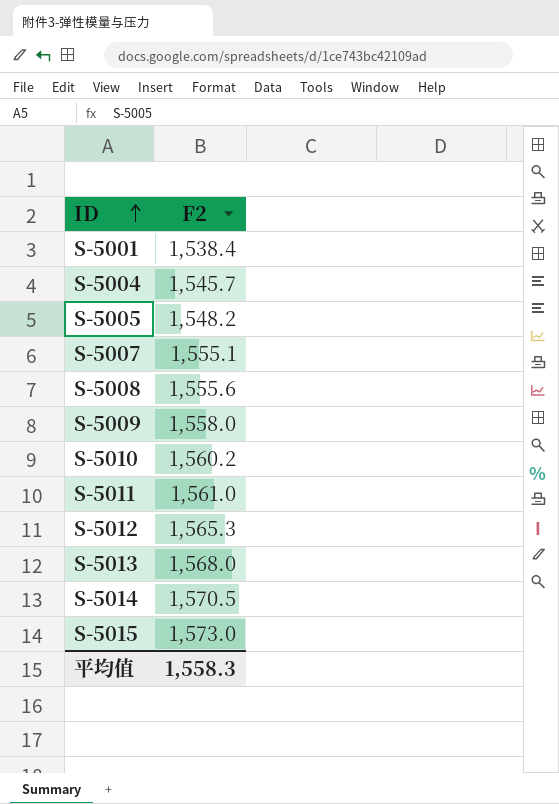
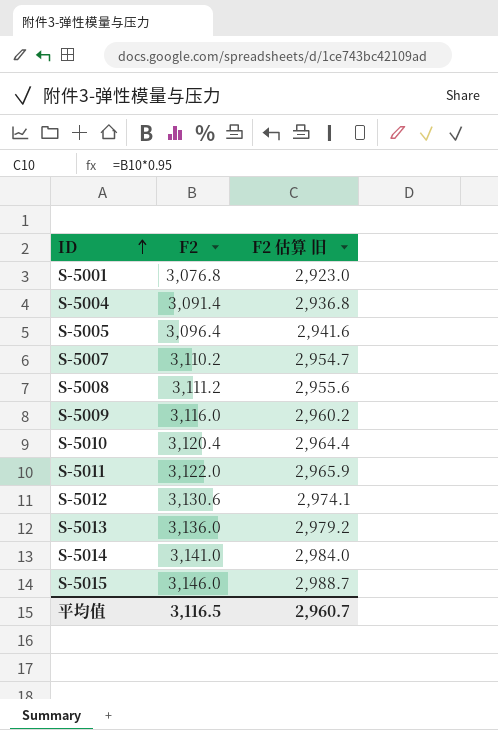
column F2 估算 旧 | formula: none -> [F2] * 0.95
S-5001 | F2: 1,538.4 -> 3,076.8
S-5004 | F2: 1,545.7 -> 3,091.4
S-5005 | F2: 1,548.2 -> 3,096.4
S-5007 | F2: 1,555.1 -> 3,110.2
S-5008 | F2: 1,555.6 -> 3,111.2
S-5009 | F2: 1,558.0 -> 3,116.0
S-5010 | F2: 1,560.2 -> 3,120.4
S-5011 | F2: 1,561.0 -> 3,122.0
S-5012 | F2: 1,565.3 -> 3,130.6
S-5013 | F2: 1,568.0 -> 3,136.0
S-5014 | F2: 1,570.5 -> 3,141.0
S-5015 | F2: 1,573.0 -> 3,146.0
平均值 | F2: 1,558.3 -> 3,116.5

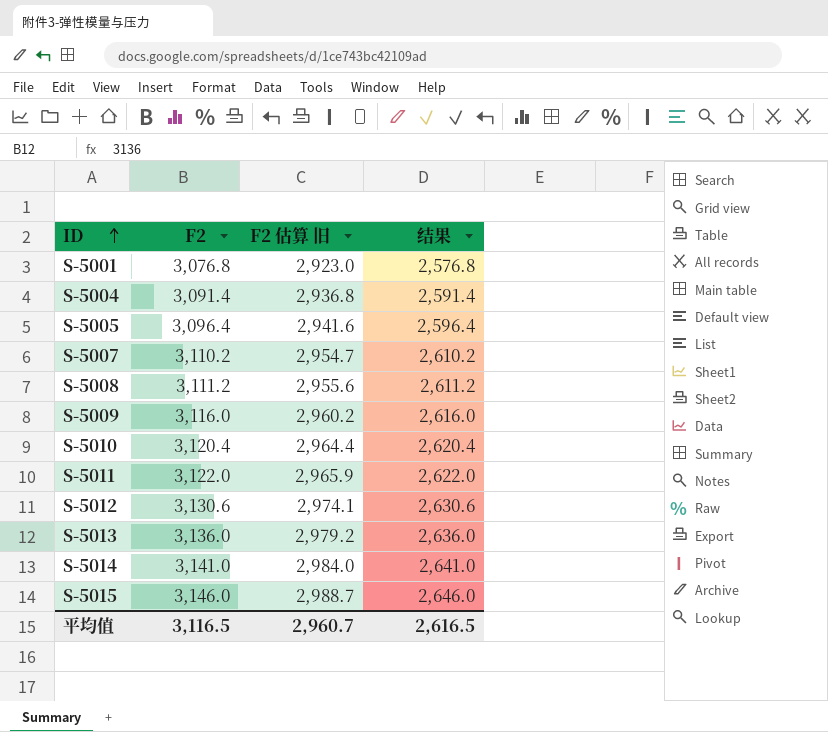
column 结果 | formula: none -> [F2] - 500

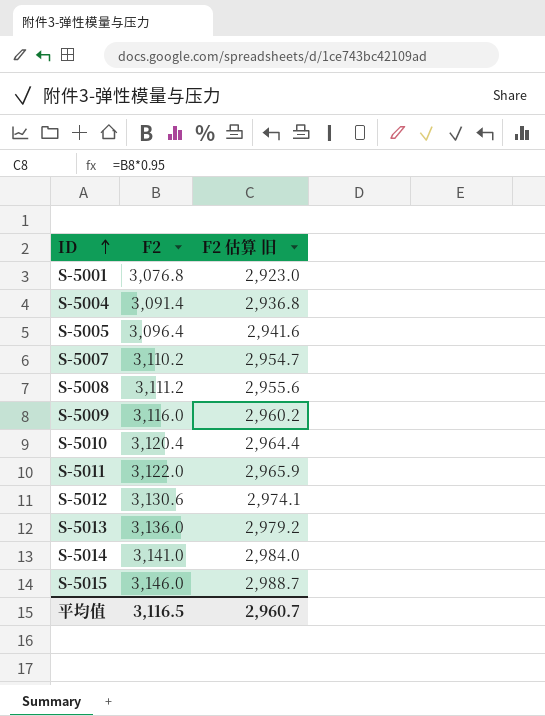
column 结果 | formula: [F2] - 500 -> none

